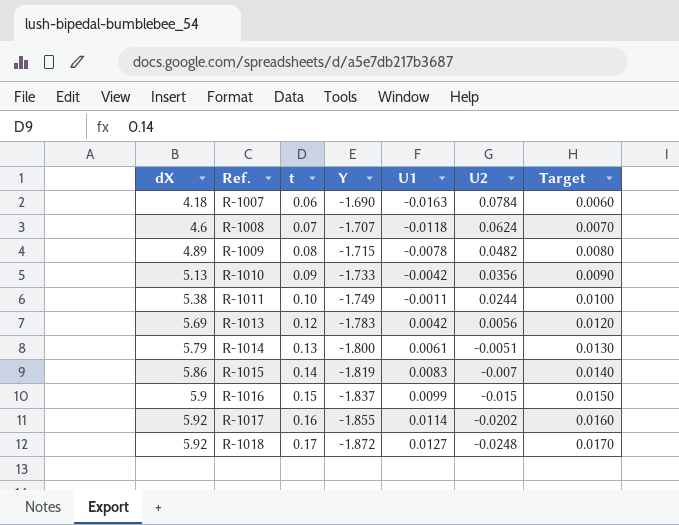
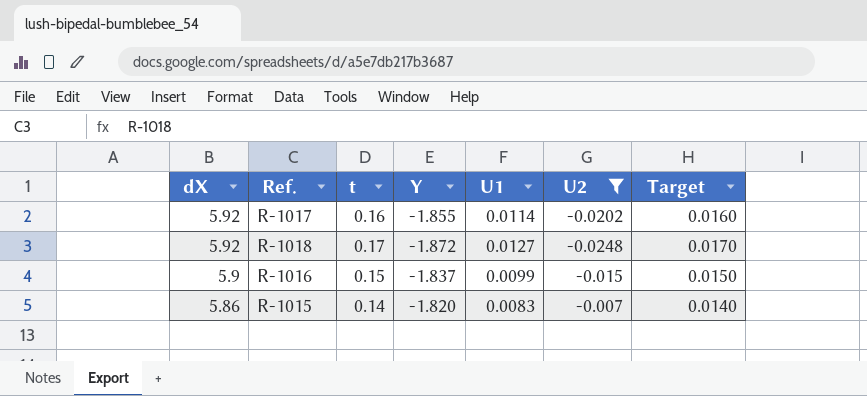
filter: none -> U2 <= -0.007
row order: dX ascending -> dX descending
R-1015 | Y: -1.819 -> -1.820

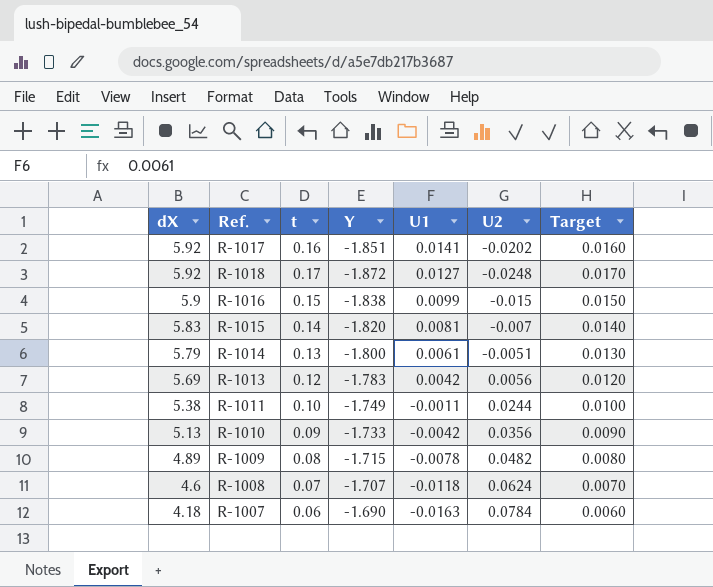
filter: U2 <= -0.007 -> none
R-1017 | Y: -1.855 -> -1.851
R-1017 | U1: 0.0114 -> 0.0141
R-1016 | Y: -1.837 -> -1.838
R-1015 | dX: 5.86 -> 5.83
R-1015 | U1: 0.0083 -> 0.0081

